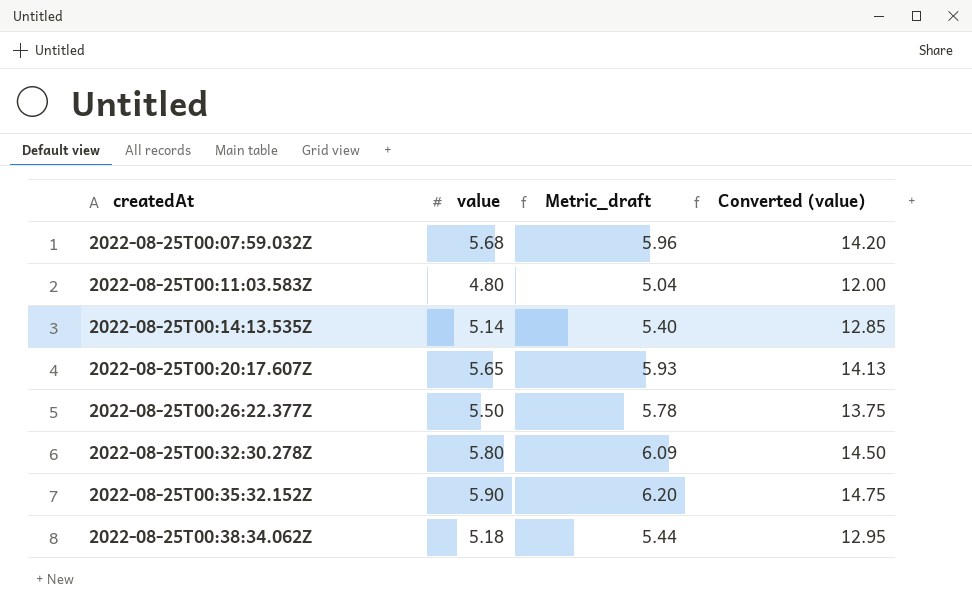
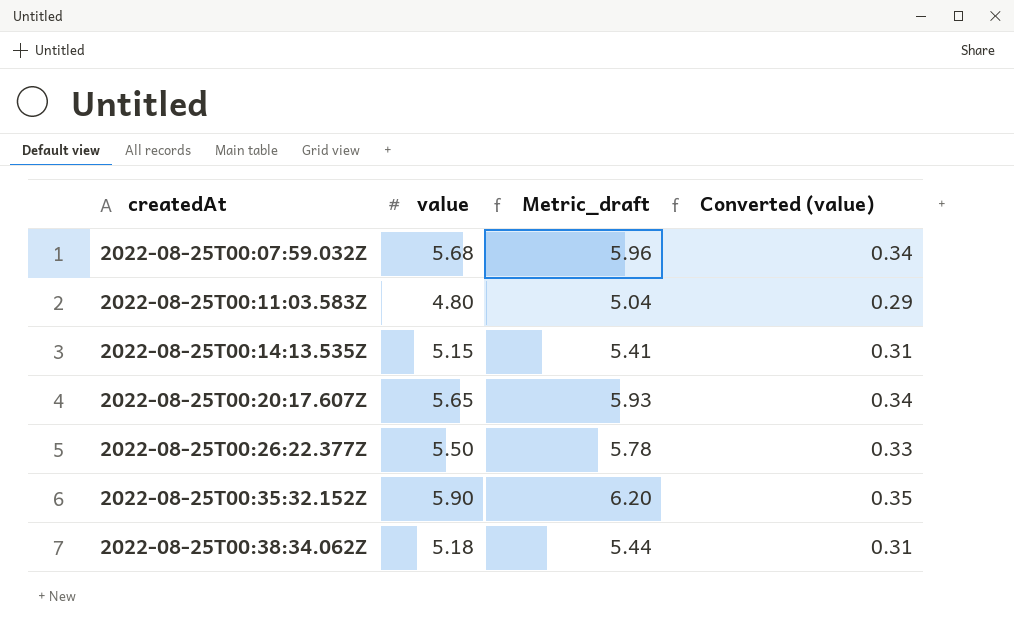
column Converted (value) | formula: [value] * 2.5 -> [value] * 0.06
row 2022-08-25T00:32:30.278Z: 5.80 | 6.09 | 14.50 -> none
2022-08-25T00:14:13.535Z | value: 5.14 -> 5.15
2022-08-25T00:14:13.535Z | Metric_draft: 5.40 -> 5.41

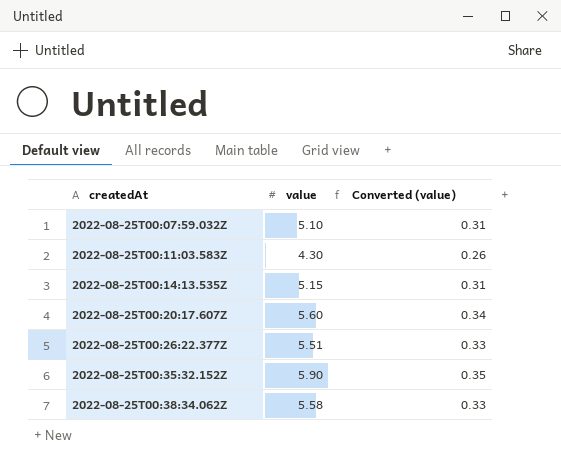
column Metric_draft | formula: [value] * 1.05 -> none
2022-08-25T00:07:59.032Z | value: 5.68 -> 5.10
2022-08-25T00:07:59.032Z | Converted (value): 0.34 -> 0.31
2022-08-25T00:11:03.583Z | value: 4.80 -> 4.30
2022-08-25T00:11:03.583Z | Converted (value): 0.29 -> 0.26
2022-08-25T00:20:17.607Z | value: 5.65 -> 5.60
2022-08-25T00:26:22.377Z | value: 5.50 -> 5.51
2022-08-25T00:38:34.062Z | value: 5.18 -> 5.58
2022-08-25T00:38:34.062Z | Converted (value): 0.31 -> 0.33

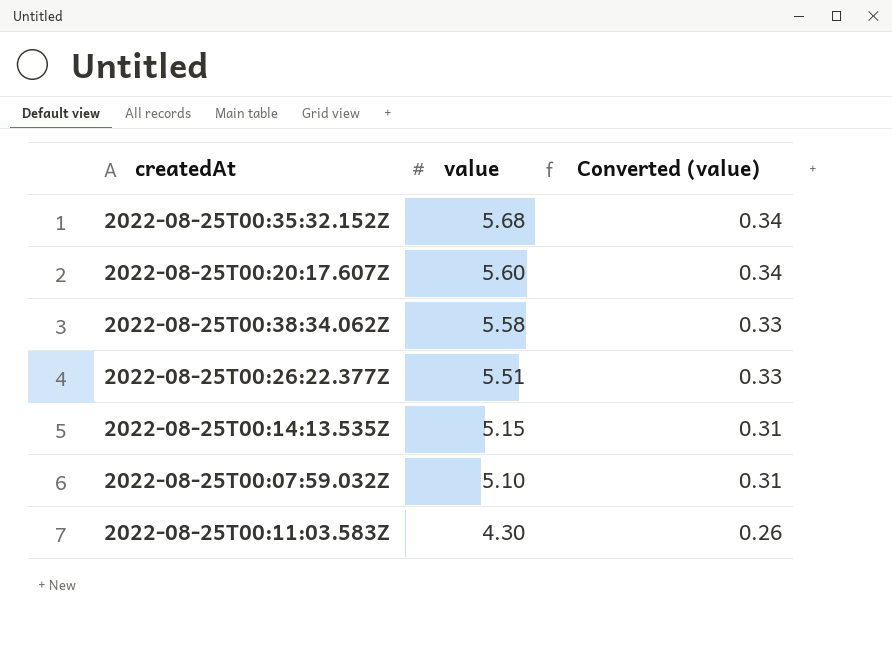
row order: createdAt ascending -> value descending
2022-08-25T00:35:32.152Z | value: 5.90 -> 5.68
2022-08-25T00:35:32.152Z | Converted (value): 0.35 -> 0.34

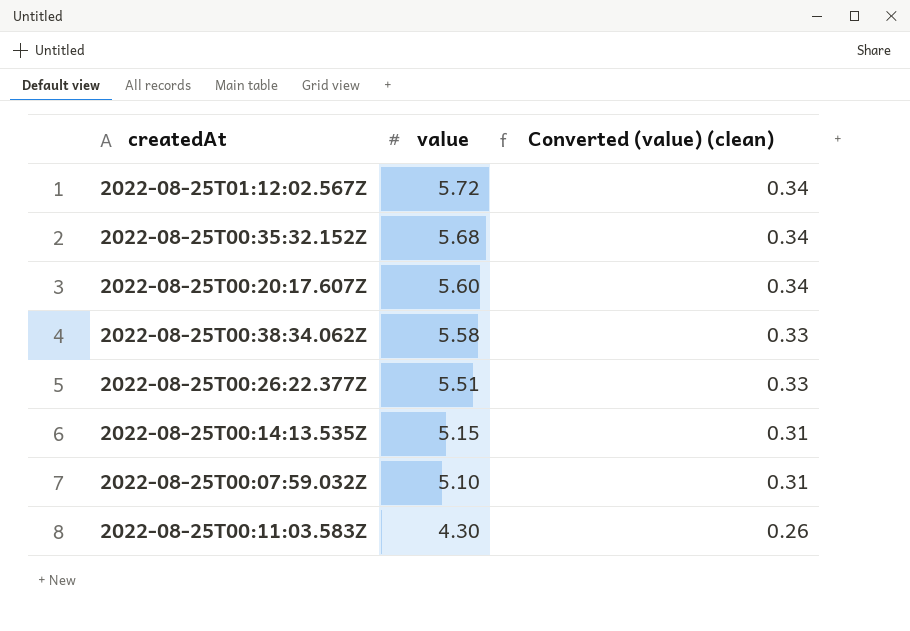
column name: Converted (value) -> Converted (value) (clean)
row 2022-08-25T01:12:02.567Z: none -> 5.72 | 0.34

